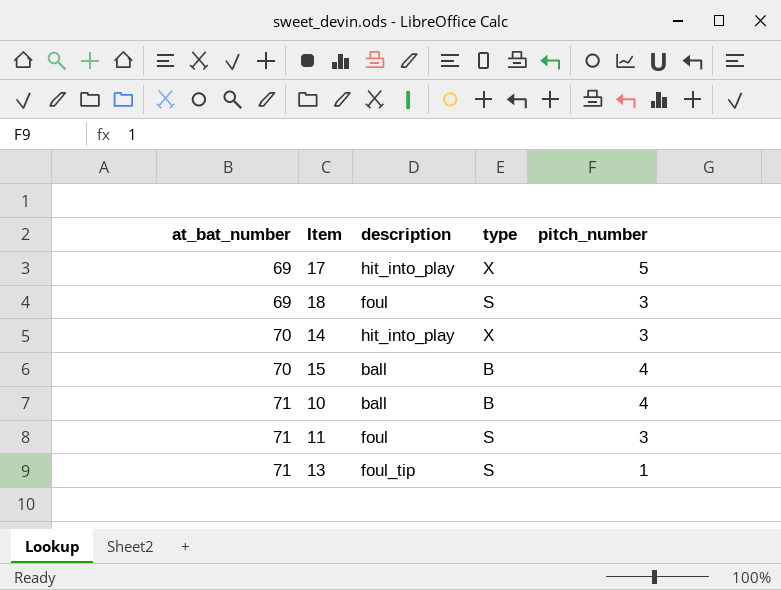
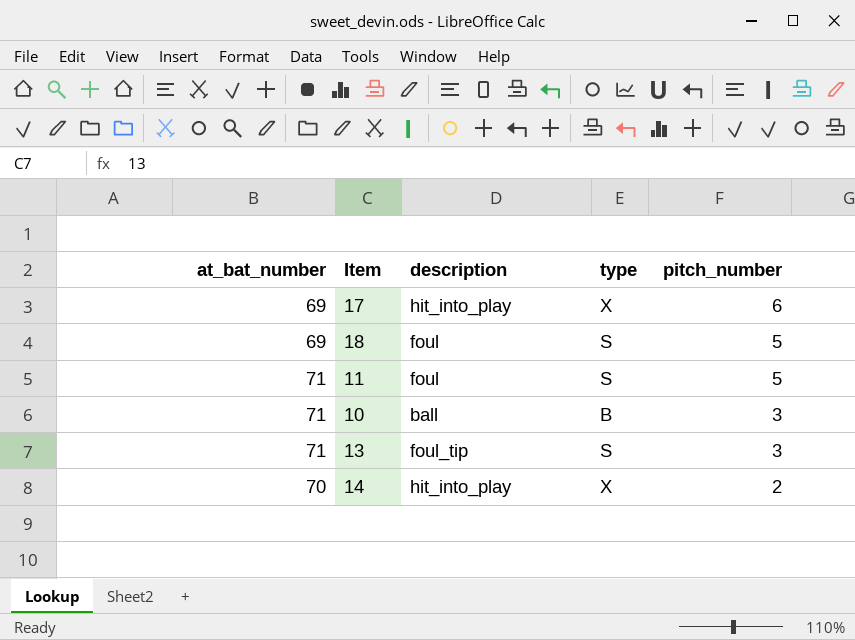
row order: at_bat_number ascending -> pitch_number descending
row 15: 70 | ball | B | 4 -> none
17 | pitch_number: 5 -> 6
18 | pitch_number: 3 -> 5
11 | pitch_number: 3 -> 5
10 | pitch_number: 4 -> 3
13 | pitch_number: 1 -> 3
14 | pitch_number: 3 -> 2

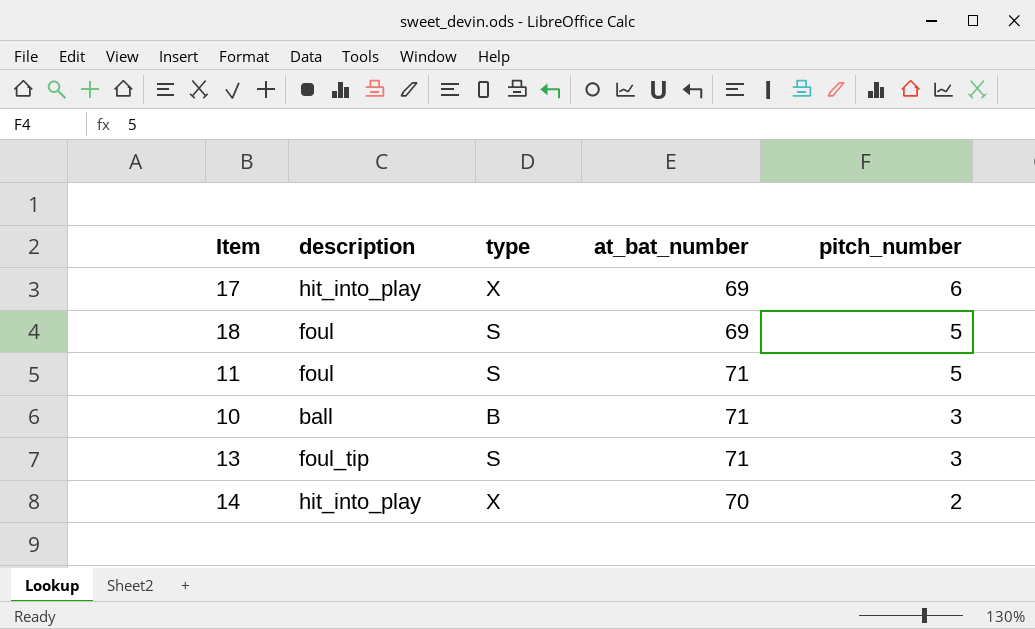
column at_bat_number | position: 1 -> 4

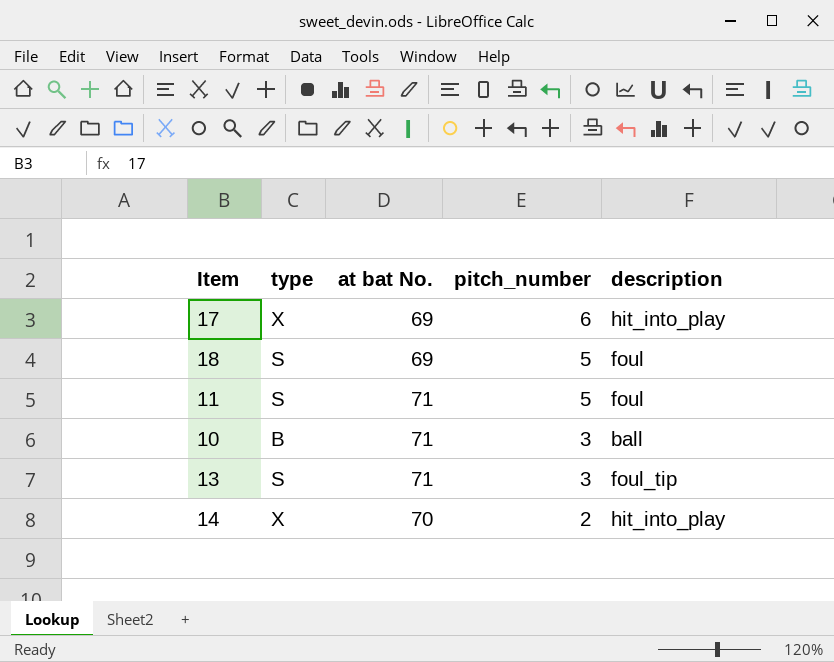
column name: at_bat_number -> at bat No.
column description | position: 2 -> 5

